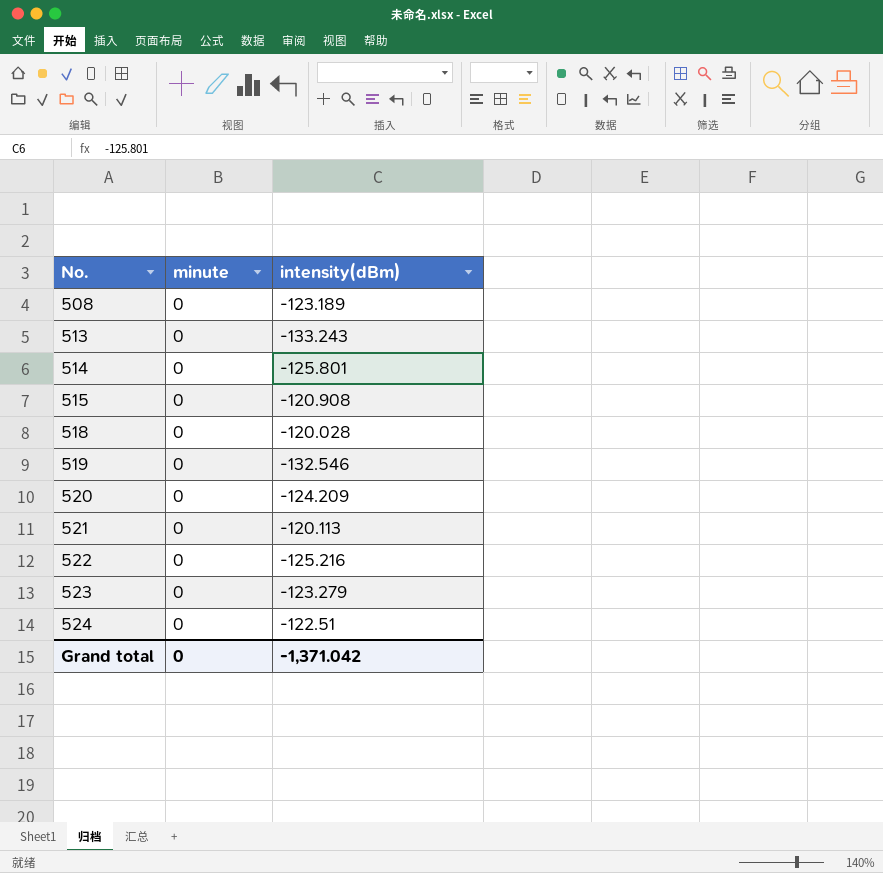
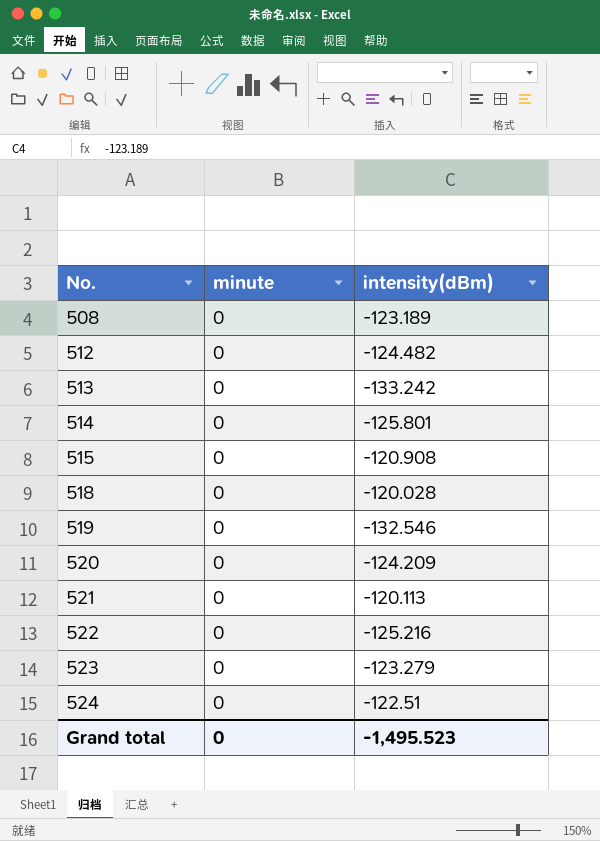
row 512: none -> 0 | -124.482
513 | intensity(dBm): -133.243 -> -133.242
Grand total | intensity(dBm): -1,371.042 -> -1,495.523

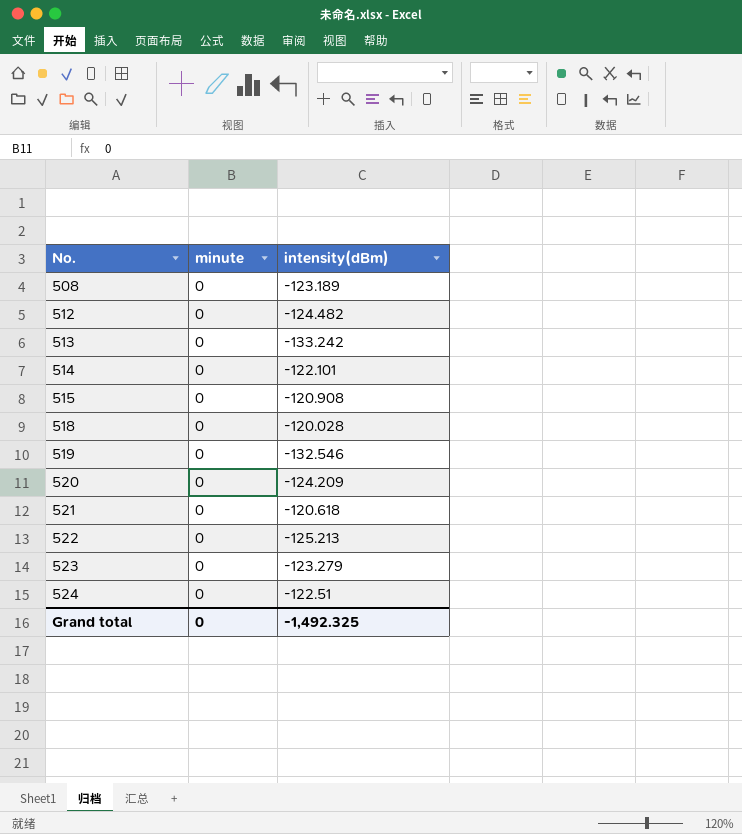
514 | intensity(dBm): -125.801 -> -122.101
521 | intensity(dBm): -120.113 -> -120.618
522 | intensity(dBm): -125.216 -> -125.213
Grand total | intensity(dBm): -1,495.523 -> -1,492.325

